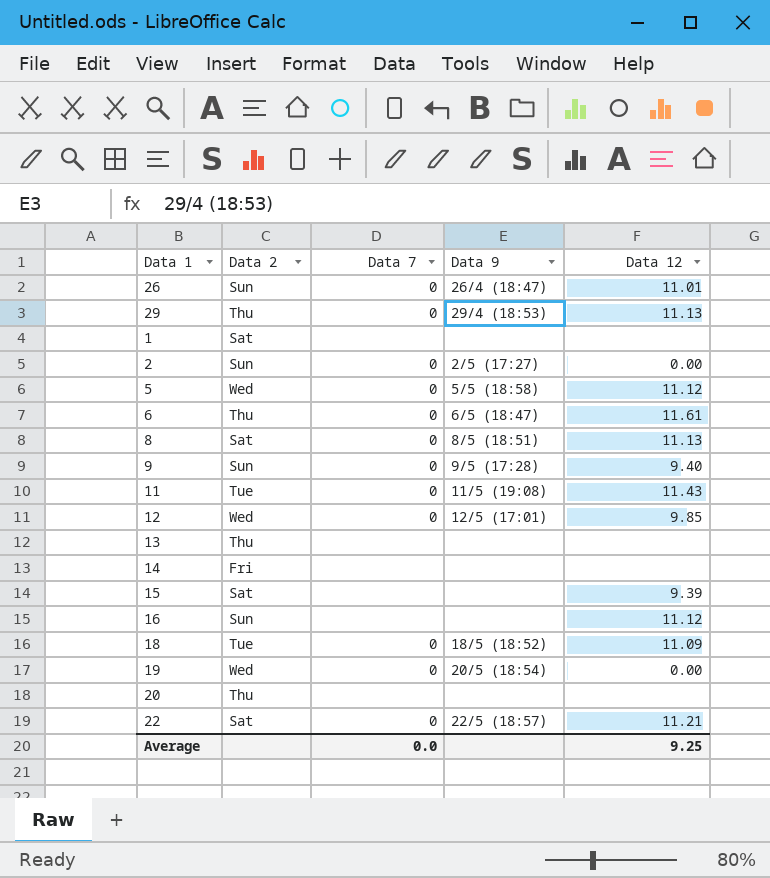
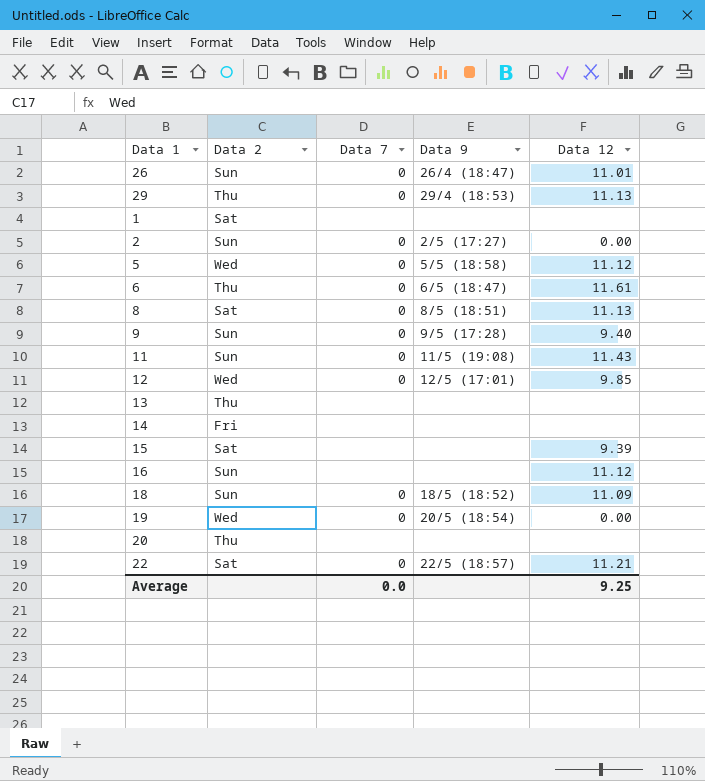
11 | Data 2: Tue -> Sun
18 | Data 2: Tue -> Sun

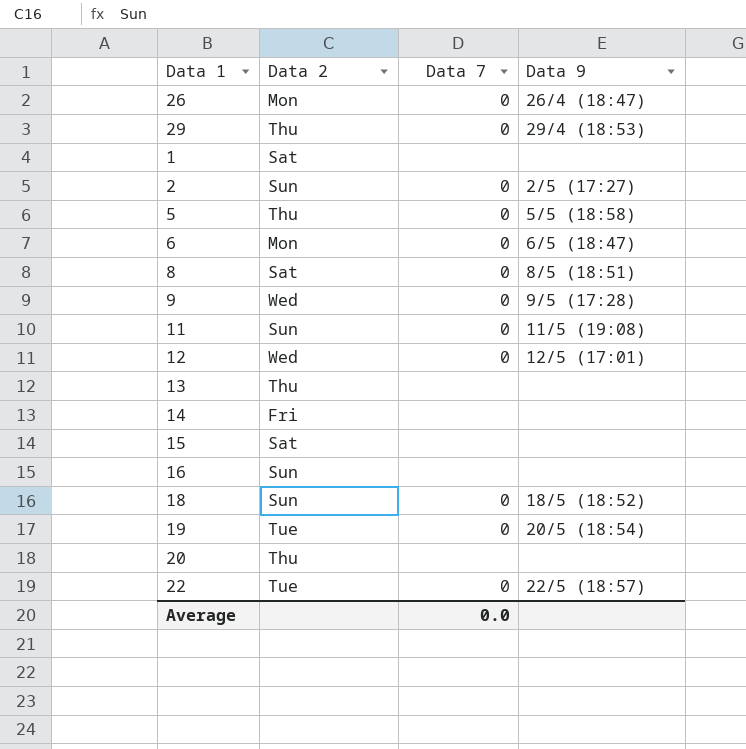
column Data 12 | position: 5 -> none
26 | Data 2: Sun -> Mon
5 | Data 2: Wed -> Thu
6 | Data 2: Thu -> Mon
9 | Data 2: Sun -> Wed
19 | Data 2: Wed -> Tue
22 | Data 2: Sat -> Tue

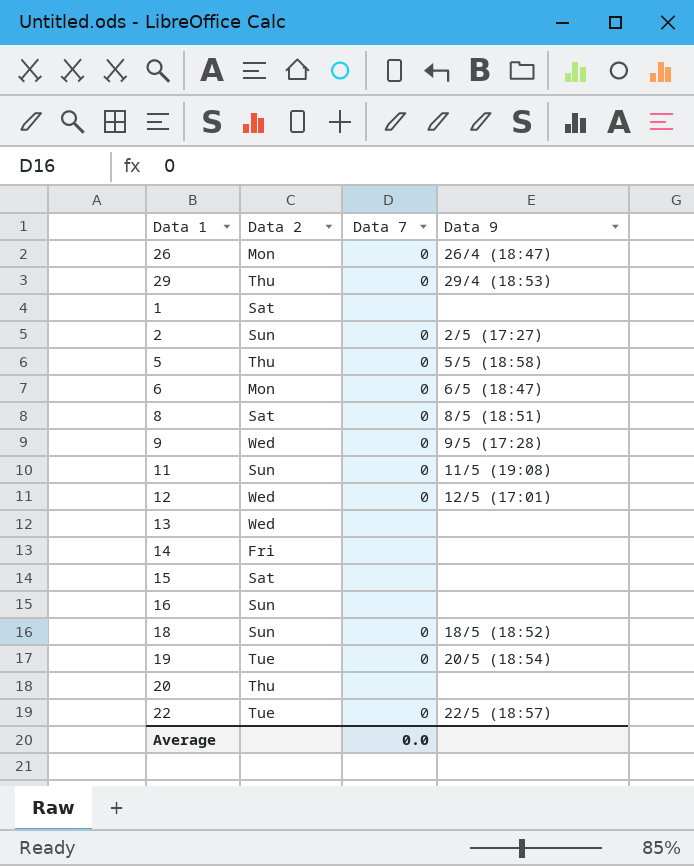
13 | Data 2: Thu -> Wed

